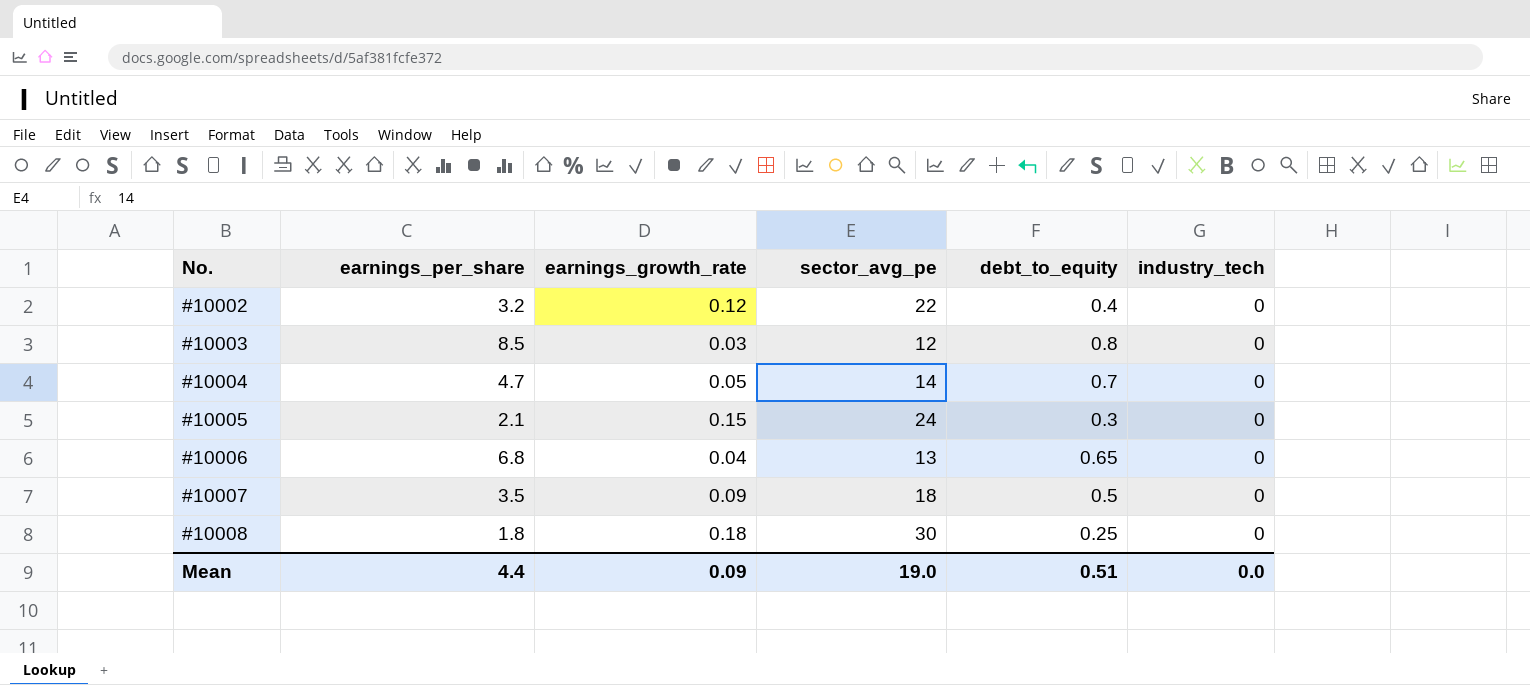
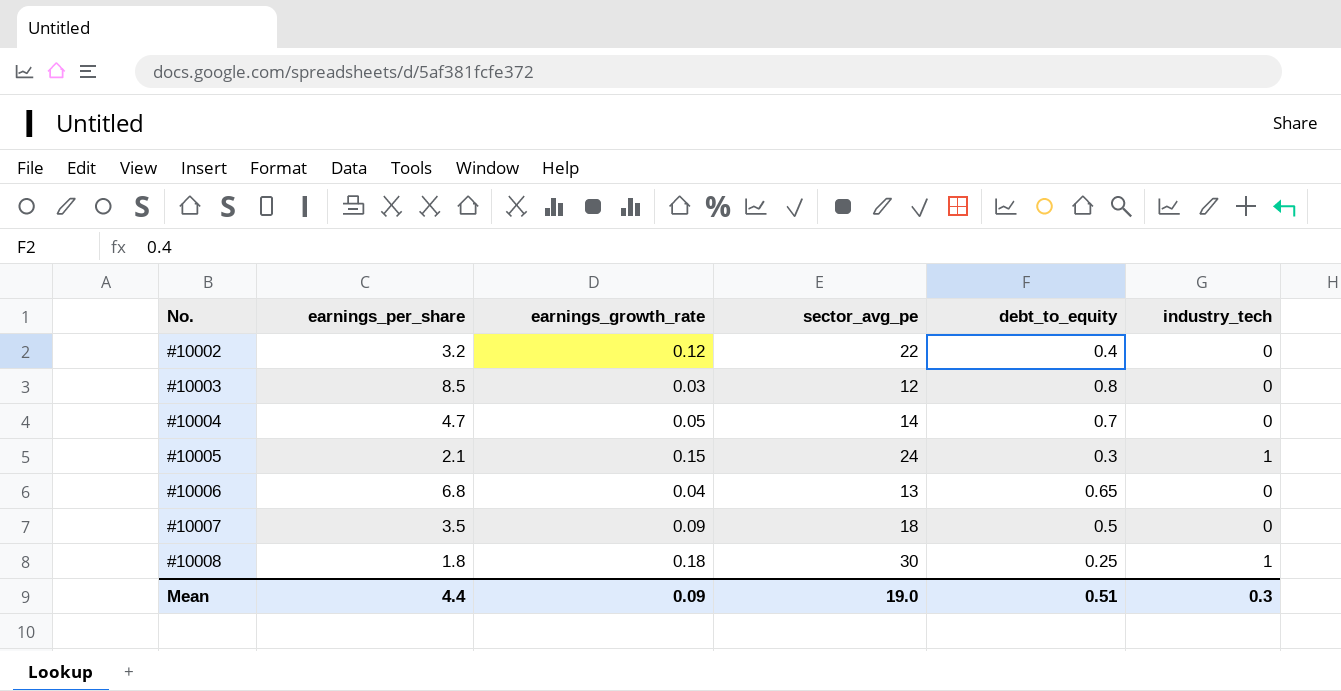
#10005 | industry_tech: 0 -> 1
#10008 | industry_tech: 0 -> 1
Mean | industry_tech: 0.0 -> 0.3

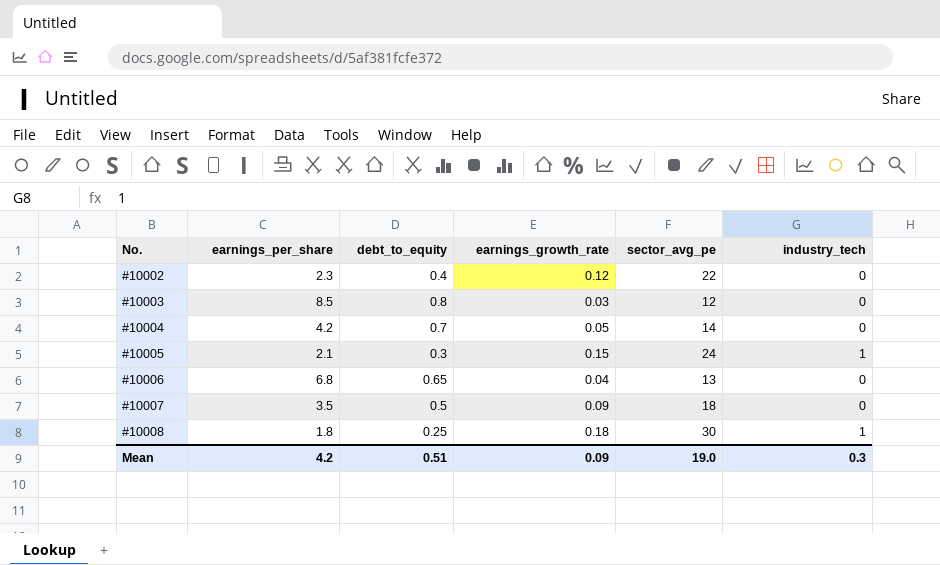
column debt_to_equity | position: 5 -> 3
#10002 | earnings_per_share: 3.2 -> 2.3
#10004 | earnings_per_share: 4.7 -> 4.2
Mean | earnings_per_share: 4.4 -> 4.2

